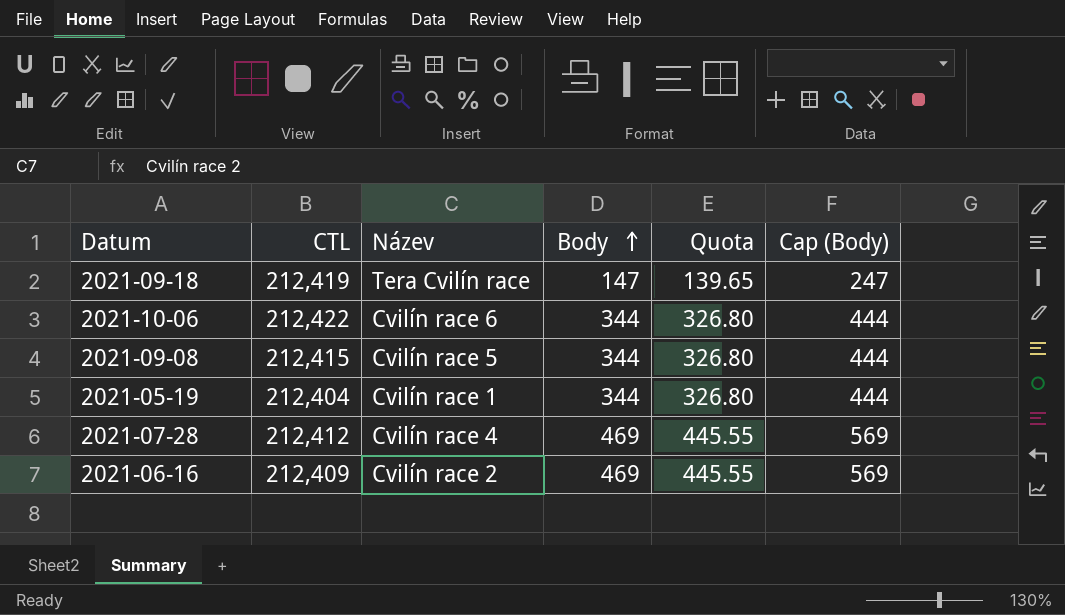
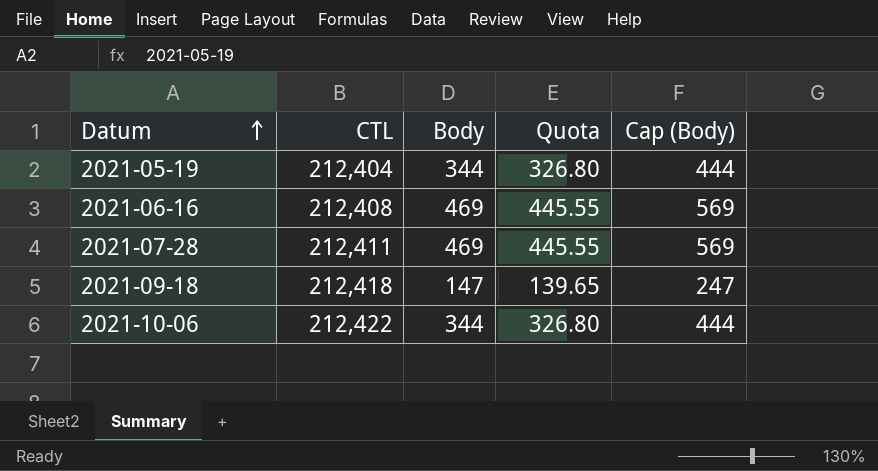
row order: Body ascending -> Datum ascending
column Název | position: 3 -> none
row 2021-09-08: 212,415 | Cvilín race 5 | 344 | 326.80 | 444 -> none
2021-06-16 | CTL: 212,409 -> 212,408
2021-07-28 | CTL: 212,412 -> 212,411
2021-09-18 | CTL: 212,419 -> 212,418

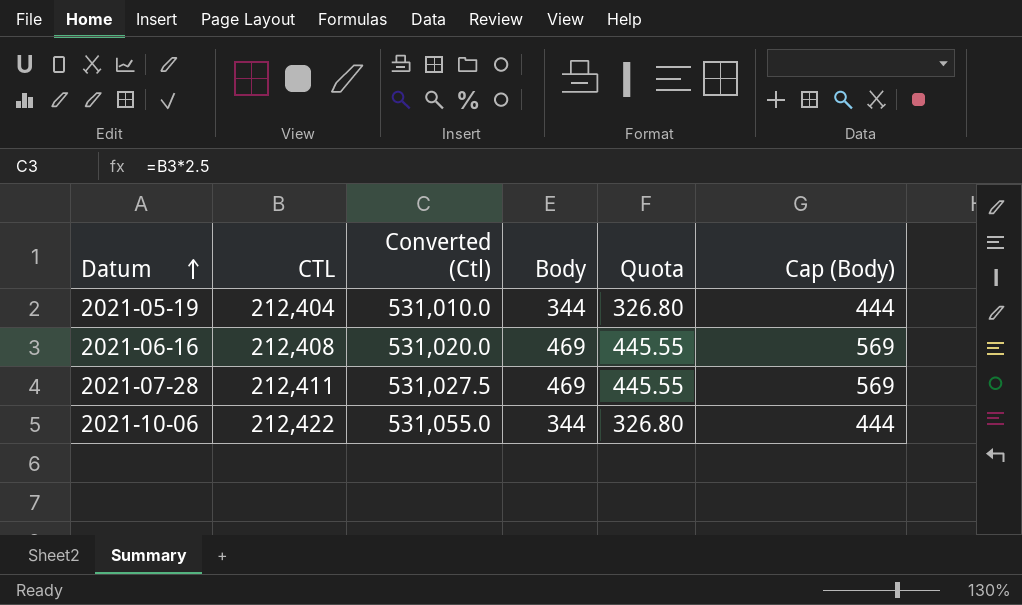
column Converted (Ctl) | formula: none -> [CTL] * 2.5
row 2021-09-18: 212,418 | 147 | 139.65 | 247 -> none

